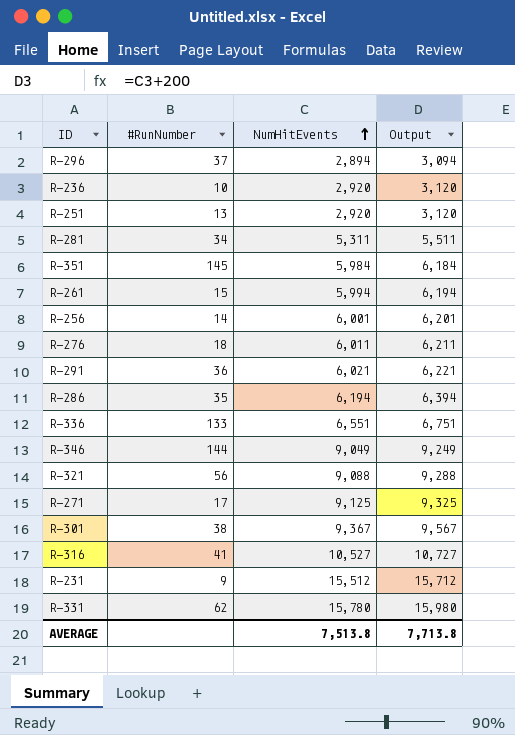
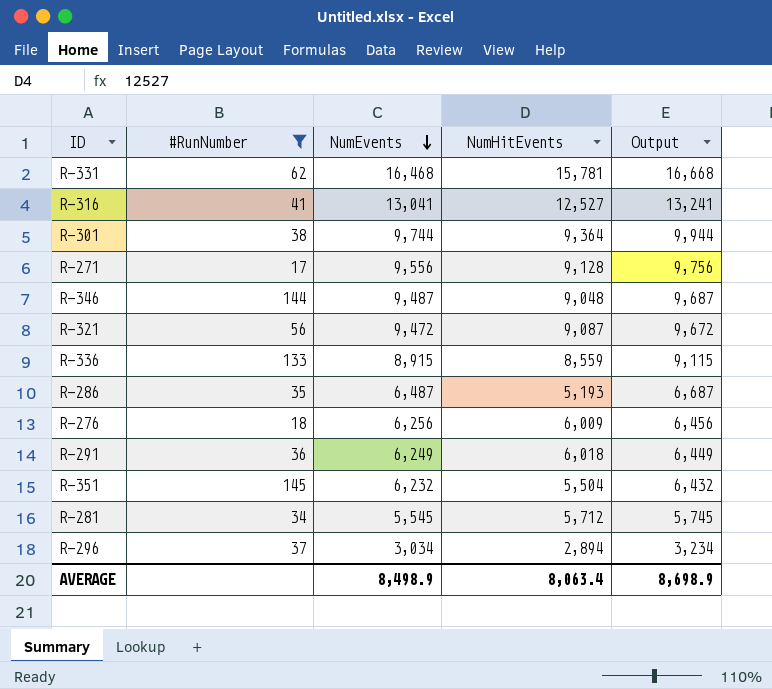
filter: none -> #RunNumber >= 17
row order: NumHitEvents ascending -> NumEvents descending
column NumEvents | position: none -> 3
column Output | formula: [NumHitEvents] + 200 -> [NumEvents] + 200
R-331 | NumHitEvents: 15,780 -> 15,781
R-316 | NumHitEvents: 10,527 -> 12,527
R-301 | NumHitEvents: 9,367 -> 9,364
R-271 | NumHitEvents: 9,125 -> 9,128
R-346 | NumHitEvents: 9,049 -> 9,048
R-321 | NumHitEvents: 9,088 -> 9,087
R-336 | NumHitEvents: 6,551 -> 8,559
R-286 | NumHitEvents: 6,194 -> 5,193
R-276 | NumHitEvents: 6,011 -> 6,009
R-291 | NumHitEvents: 6,021 -> 6,018
R-351 | NumHitEvents: 5,984 -> 5,504
R-281 | NumHitEvents: 5,311 -> 5,712
AVERAGE | NumHitEvents: 7,513.8 -> 8,063.4
AVERAGE | Output: 7,713.8 -> 8,698.9

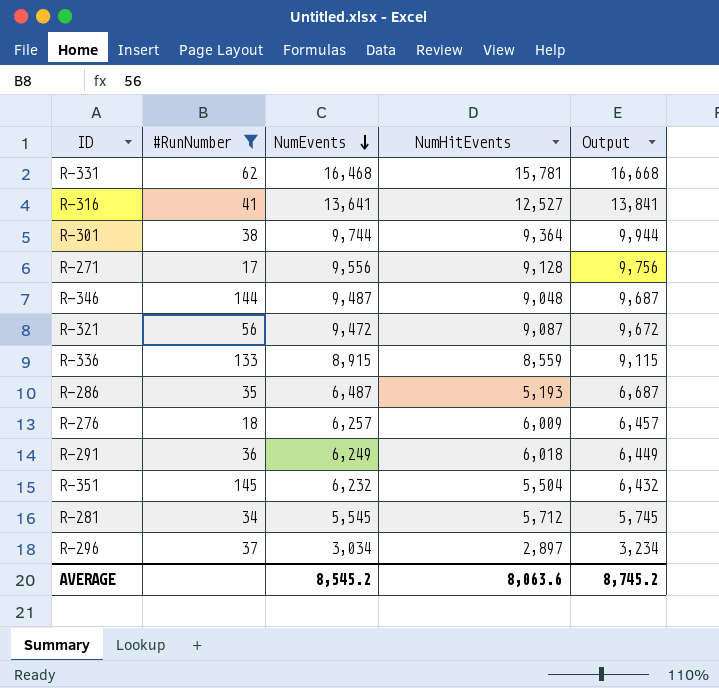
R-316 | NumEvents: 13,041 -> 13,641
R-316 | Output: 13,241 -> 13,841
R-276 | NumEvents: 6,256 -> 6,257
R-276 | Output: 6,456 -> 6,457
R-296 | NumHitEvents: 2,894 -> 2,897
AVERAGE | NumEvents: 8,498.9 -> 8,545.2
AVERAGE | NumHitEvents: 8,063.4 -> 8,063.6
AVERAGE | Output: 8,698.9 -> 8,745.2

